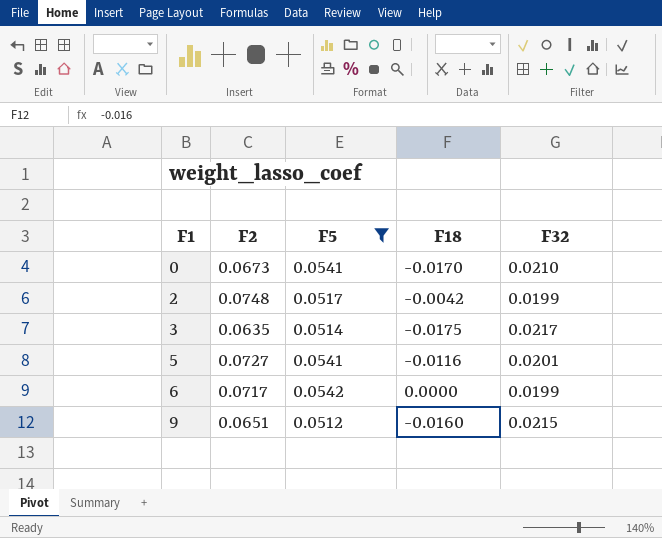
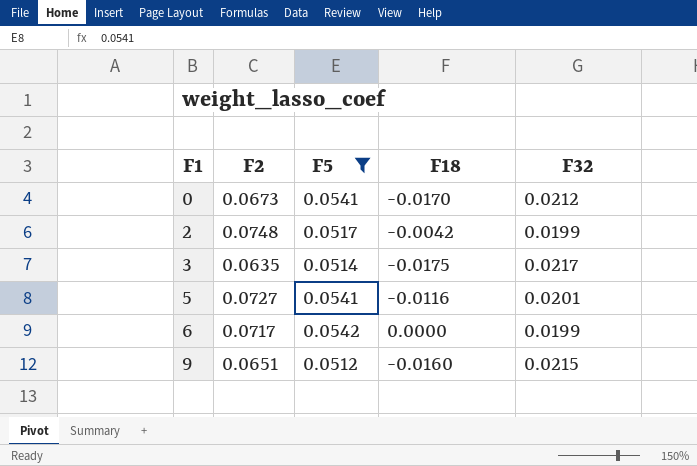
0 | F32: 0.0210 -> 0.0212

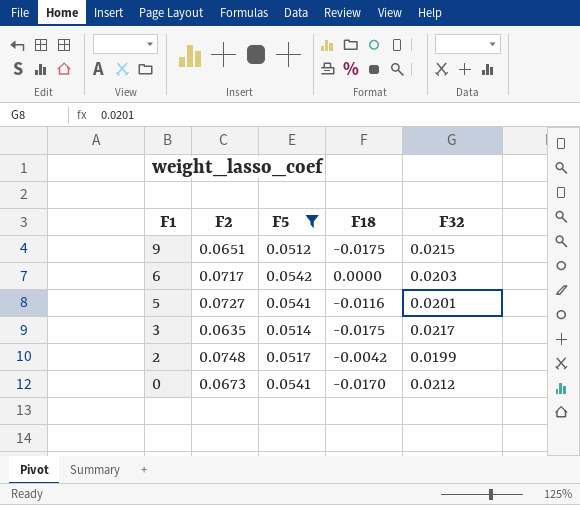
row order: F1 ascending -> F1 descending
9 | F18: -0.0160 -> -0.0175
6 | F32: 0.0199 -> 0.0203

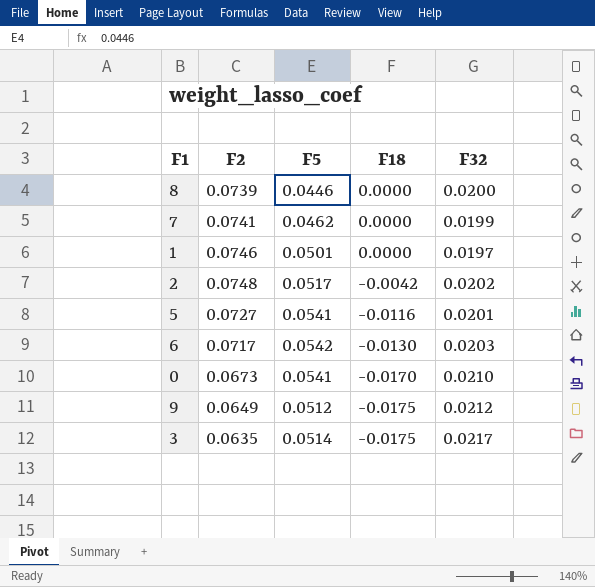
filter: F5 >= 0.0512 -> none
row order: F1 descending -> F18 descending
2 | F32: 0.0199 -> 0.0202
6 | F18: 0.0000 -> -0.0130
0 | F32: 0.0212 -> 0.0210
9 | F2: 0.0651 -> 0.0649
9 | F32: 0.0215 -> 0.0212

